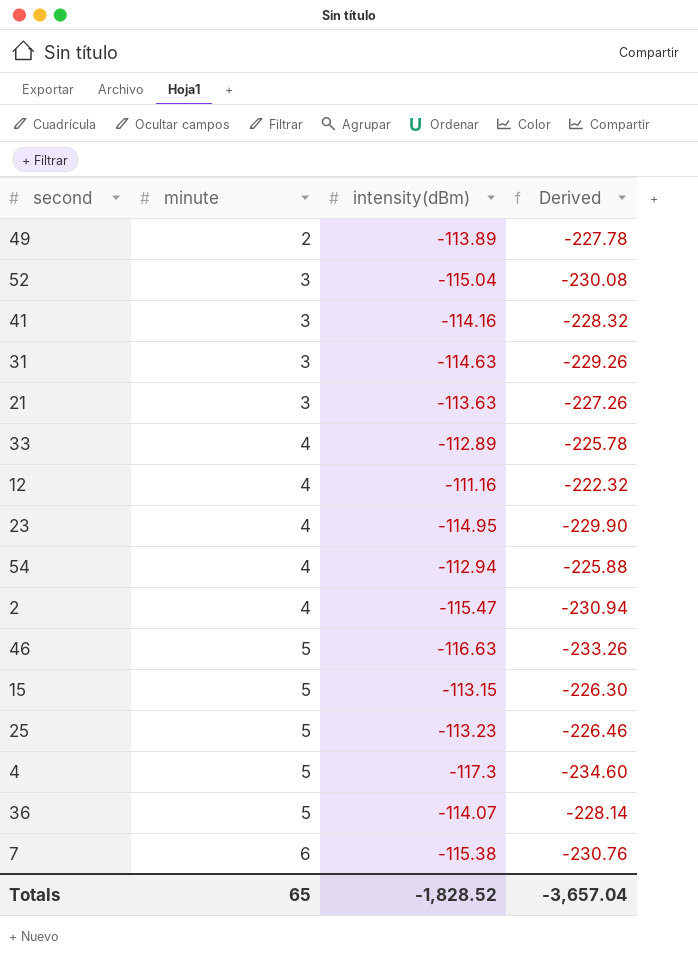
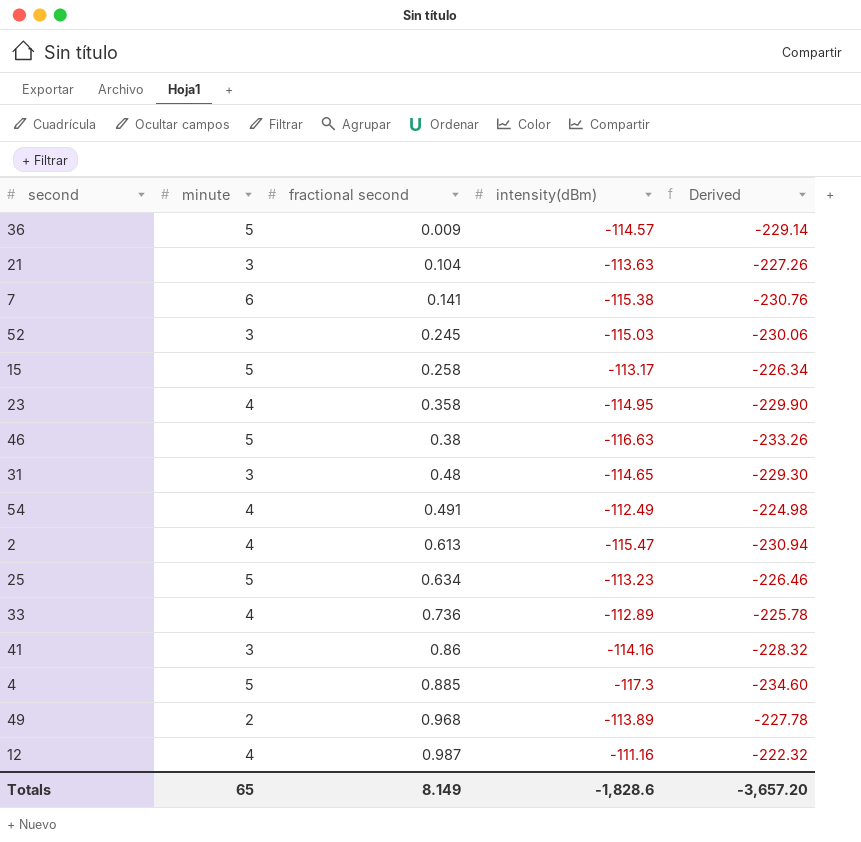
row order: minute ascending -> fractional second ascending
column fractional second | position: none -> 3
36 | intensity(dBm): -114.07 -> -114.57
36 | Derived: -228.14 -> -229.14
52 | intensity(dBm): -115.04 -> -115.03
52 | Derived: -230.08 -> -230.06
15 | intensity(dBm): -113.15 -> -113.17
15 | Derived: -226.30 -> -226.34
31 | intensity(dBm): -114.63 -> -114.65
31 | Derived: -229.26 -> -229.30
54 | intensity(dBm): -112.94 -> -112.49
54 | Derived: -225.88 -> -224.98
Totals | intensity(dBm): -1,828.52 -> -1,828.6
Totals | Derived: -3,657.04 -> -3,657.20

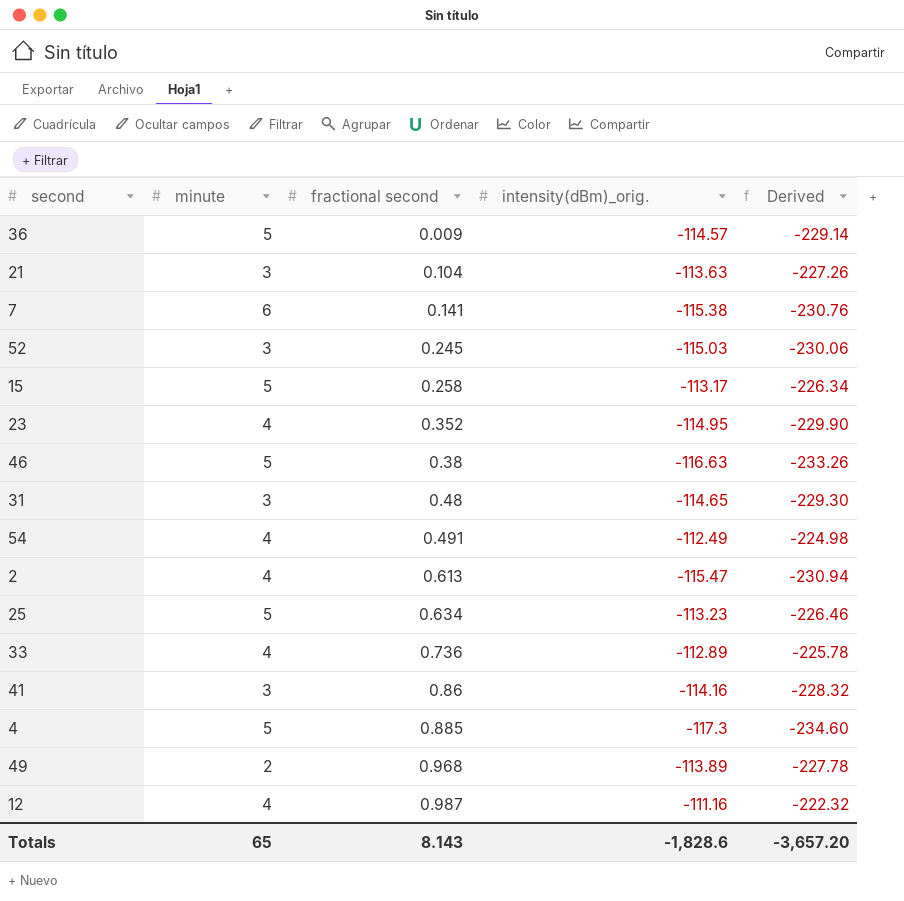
column name: intensity(dBm) -> intensity(dBm)_orig.
23 | fractional second: 0.358 -> 0.352
Totals | fractional second: 8.149 -> 8.143

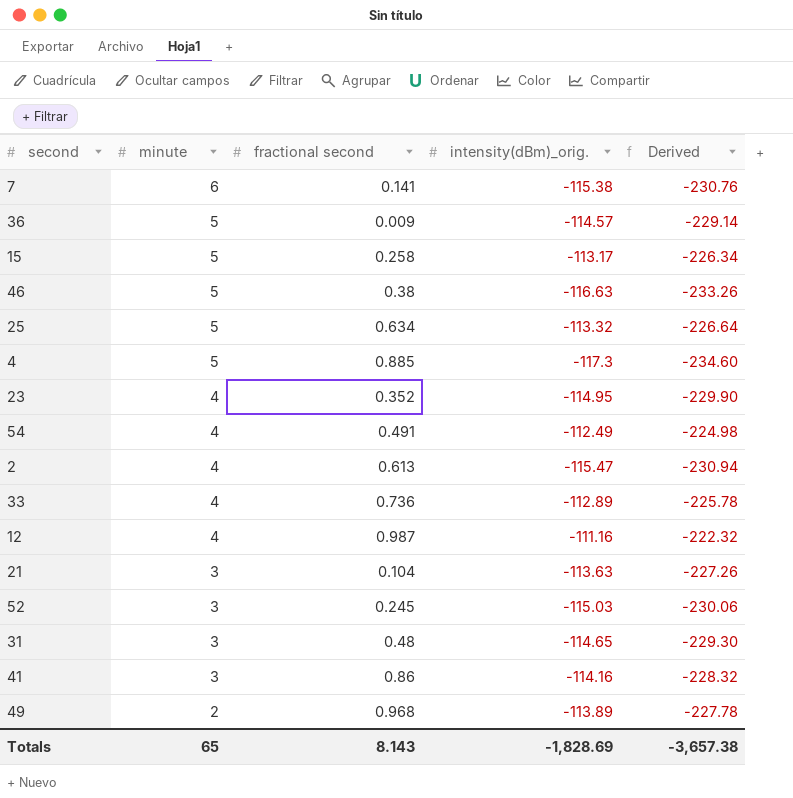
row order: fractional second ascending -> minute descending
25 | intensity(dBm)_orig.: -113.23 -> -113.32
25 | Derived: -226.46 -> -226.64
Totals | intensity(dBm)_orig.: -1,828.6 -> -1,828.69
Totals | Derived: -3,657.20 -> -3,657.38

